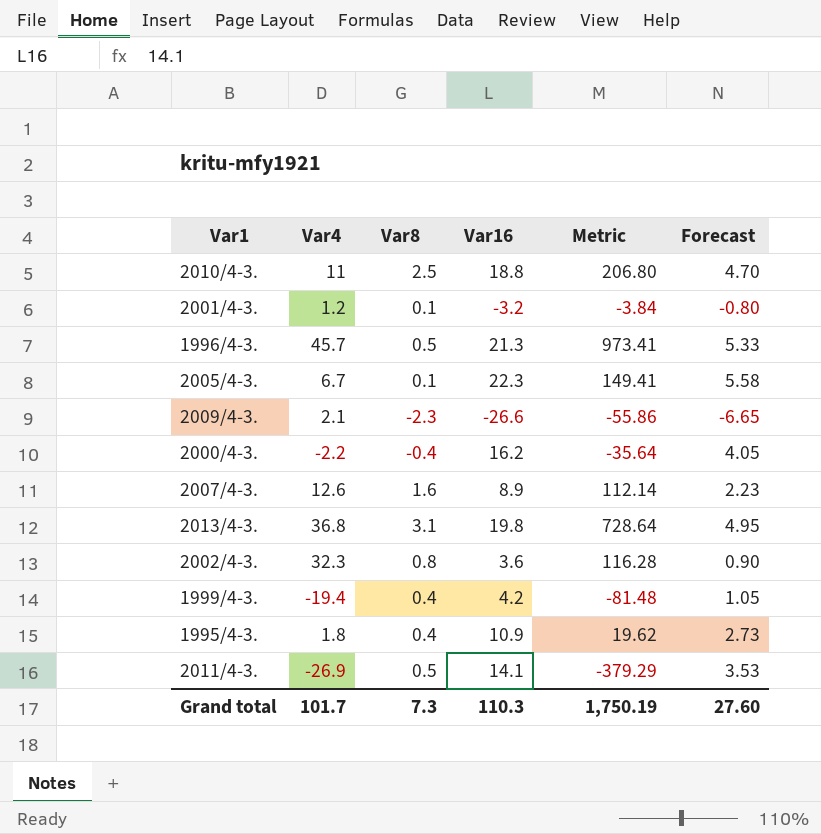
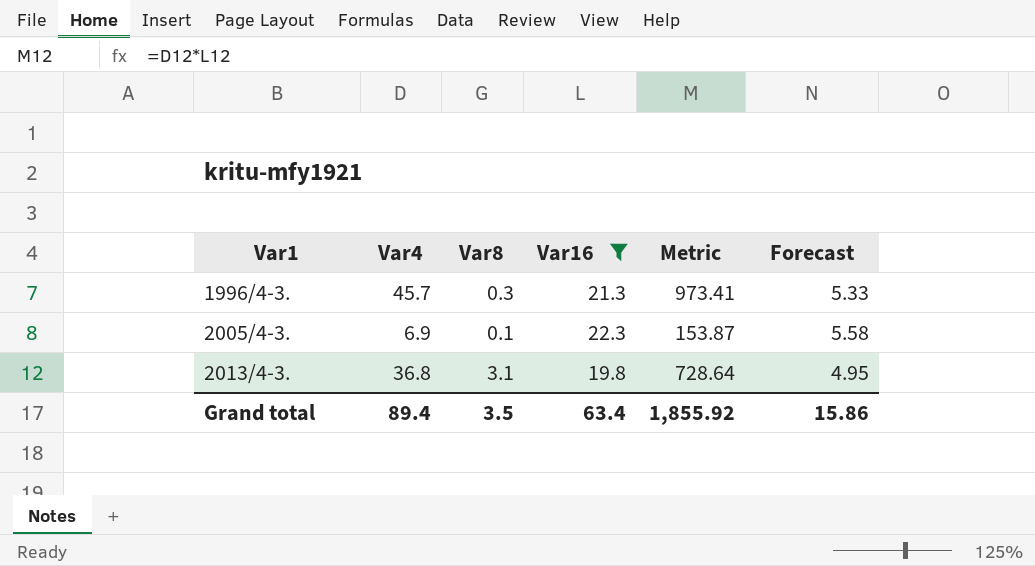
filter: none -> Var16 >= 19.8
1996/4-3. | Var8: 0.5 -> 0.3
2005/4-3. | Var4: 6.7 -> 6.9
2005/4-3. | Metric: 149.41 -> 153.87
Grand total | Var4: 101.7 -> 89.4
Grand total | Var8: 7.3 -> 3.5
Grand total | Var16: 110.3 -> 63.4
Grand total | Metric: 1,750.19 -> 1,855.92
Grand total | Forecast: 27.60 -> 15.86

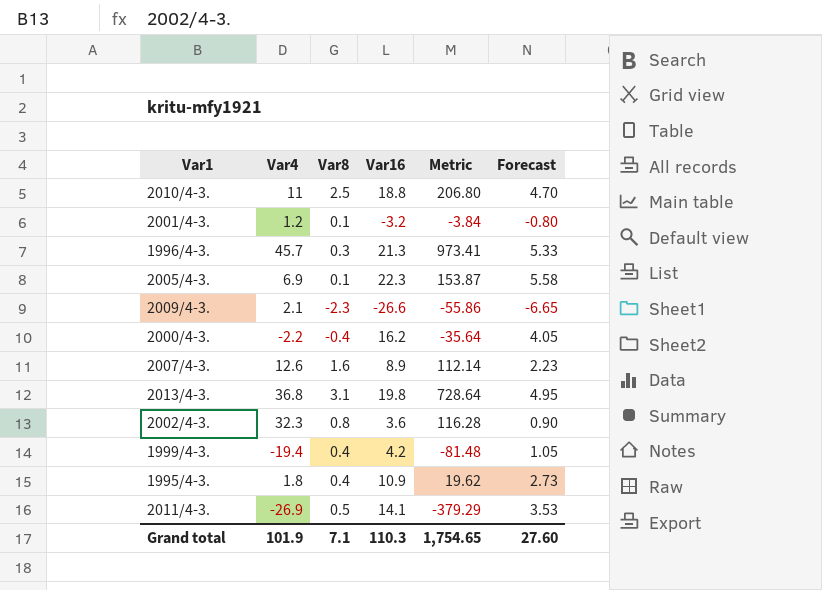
filter: Var16 >= 19.8 -> none
Grand total | Var4: 89.4 -> 101.9
Grand total | Var8: 3.5 -> 7.1
Grand total | Var16: 63.4 -> 110.3
Grand total | Metric: 1,855.92 -> 1,754.65
Grand total | Forecast: 15.86 -> 27.60

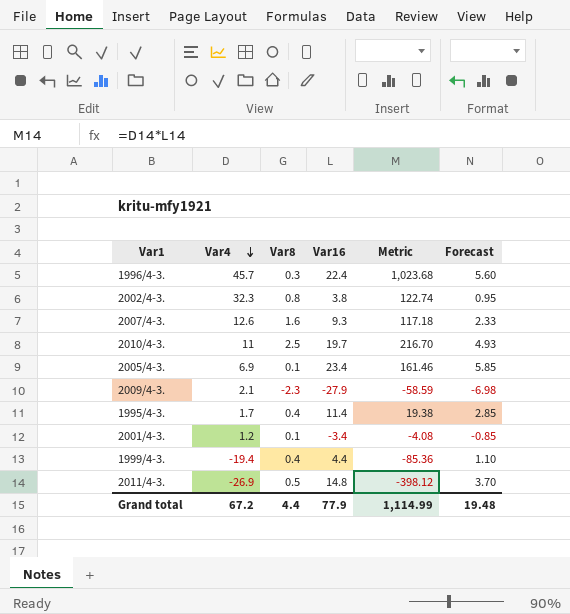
row order: none -> Var4 descending
row 2000/4-3.: -2.2 | -0.4 | 16.2 | -35.64 | 4.05 -> none
row 2013/4-3.: 36.8 | 3.1 | 19.8 | 728.64 | 4.95 -> none
1996/4-3. | Var16: 21.3 -> 22.4
1996/4-3. | Metric: 973.41 -> 1,023.68
1996/4-3. | Forecast: 5.33 -> 5.60
2002/4-3. | Var16: 3.6 -> 3.8
2002/4-3. | Metric: 116.28 -> 122.74
2002/4-3. | Forecast: 0.90 -> 0.95
2007/4-3. | Var16: 8.9 -> 9.3
2007/4-3. | Metric: 112.14 -> 117.18
2007/4-3. | Forecast: 2.23 -> 2.33
2010/4-3. | Var16: 18.8 -> 19.7
2010/4-3. | Metric: 206.80 -> 216.70
2010/4-3. | Forecast: 4.70 -> 4.93
2005/4-3. | Var16: 22.3 -> 23.4
2005/4-3. | Metric: 153.87 -> 161.46
2005/4-3. | Forecast: 5.58 -> 5.85
2009/4-3. | Var16: -26.6 -> -27.9
2009/4-3. | Metric: -55.86 -> -58.59
2009/4-3. | Forecast: -6.65 -> -6.98
1995/4-3. | Var4: 1.8 -> 1.7
1995/4-3. | Var16: 10.9 -> 11.4
1995/4-3. | Metric: 19.62 -> 19.38
1995/4-3. | Forecast: 2.73 -> 2.85
2001/4-3. | Var16: -3.2 -> -3.4
2001/4-3. | Metric: -3.84 -> -4.08
2001/4-3. | Forecast: -0.80 -> -0.85
1999/4-3. | Var16: 4.2 -> 4.4
1999/4-3. | Metric: -81.48 -> -85.36
1999/4-3. | Forecast: 1.05 -> 1.10
2011/4-3. | Var16: 14.1 -> 14.8
2011/4-3. | Metric: -379.29 -> -398.12
2011/4-3. | Forecast: 3.53 -> 3.70
Grand total | Var4: 101.9 -> 67.2
Grand total | Var8: 7.1 -> 4.4
Grand total | Var16: 110.3 -> 77.9
Grand total | Metric: 1,754.65 -> 1,114.99
Grand total | Forecast: 27.60 -> 19.48

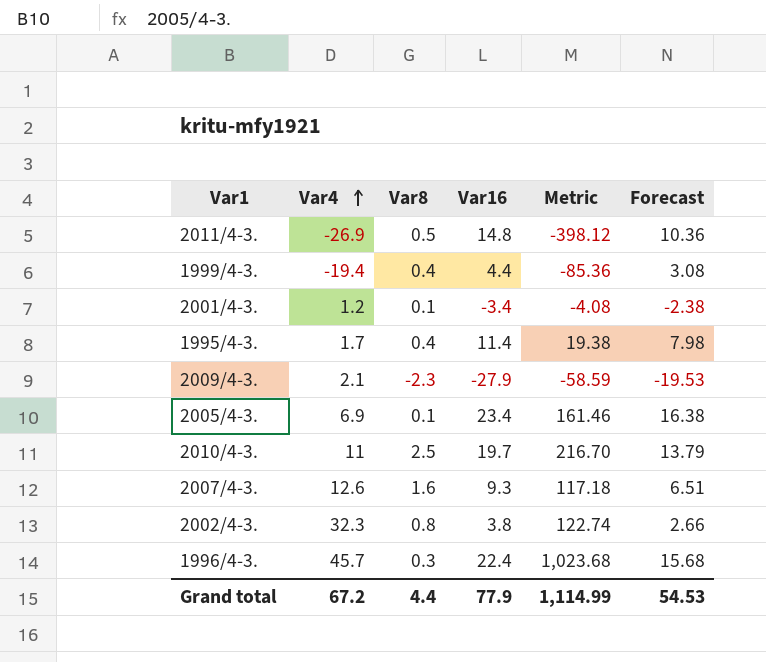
row order: Var4 descending -> Var4 ascending
column Forecast | formula: [Var16] * 0.25 -> [Var16] * 0.7
Grand total | Forecast: 19.48 -> 54.53

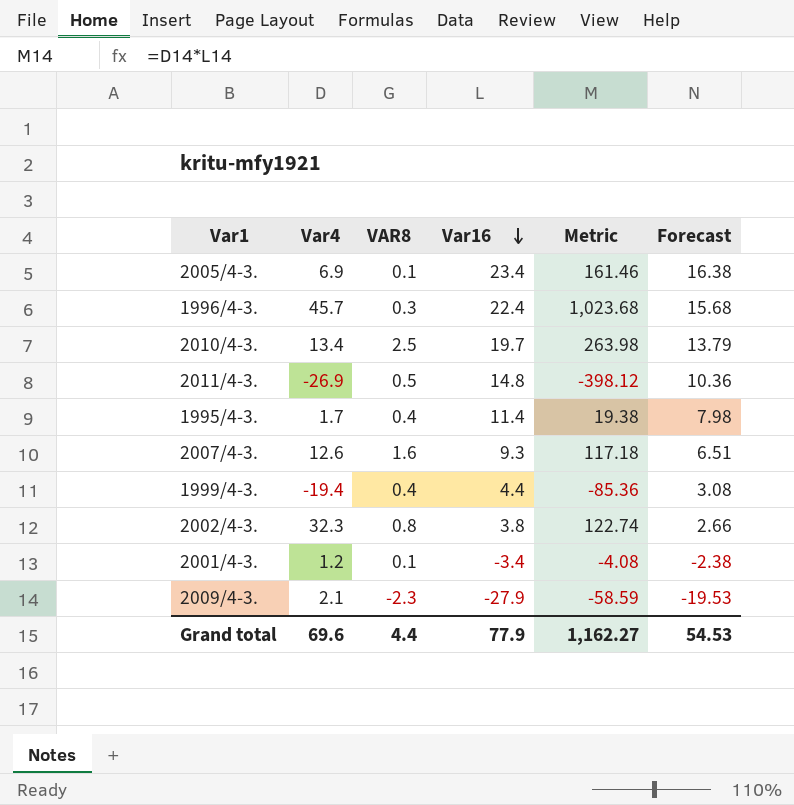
row order: Var4 ascending -> Var16 descending
column name: Var8 -> VAR8
2010/4-3. | Var4: 11 -> 13.4
2010/4-3. | Metric: 216.70 -> 263.98
Grand total | Var4: 67.2 -> 69.6
Grand total | Metric: 1,114.99 -> 1,162.27

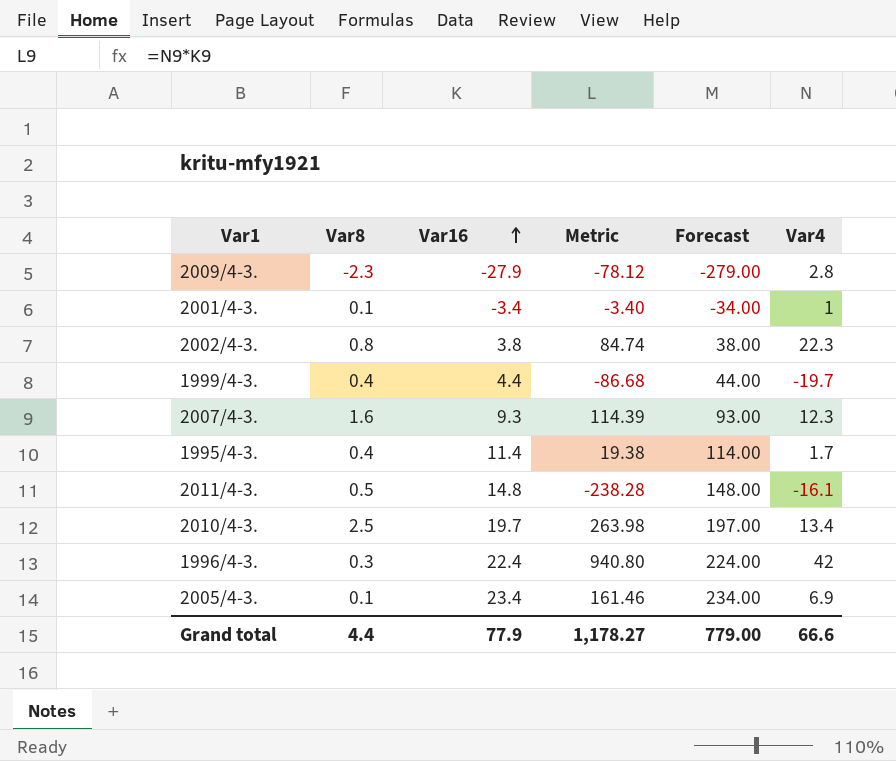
row order: Var16 descending -> Var16 ascending
column name: VAR8 -> Var8
column Forecast | formula: [Var16] * 0.7 -> [Var16] * 10
column Var4 | position: 2 -> 6
2009/4-3. | Metric: -58.59 -> -78.12
2009/4-3. | Var4: 2.1 -> 2.8
2001/4-3. | Metric: -4.08 -> -3.40
2001/4-3. | Var4: 1.2 -> 1
2002/4-3. | Metric: 122.74 -> 84.74
2002/4-3. | Var4: 32.3 -> 22.3
1999/4-3. | Metric: -85.36 -> -86.68
1999/4-3. | Var4: -19.4 -> -19.7
2007/4-3. | Metric: 117.18 -> 114.39
2007/4-3. | Var4: 12.6 -> 12.3
2011/4-3. | Metric: -398.12 -> -238.28
2011/4-3. | Var4: -26.9 -> -16.1
1996/4-3. | Metric: 1,023.68 -> 940.80
1996/4-3. | Var4: 45.7 -> 42
Grand total | Metric: 1,162.27 -> 1,178.27
Grand total | Forecast: 54.53 -> 779.00
Grand total | Var4: 69.6 -> 66.6

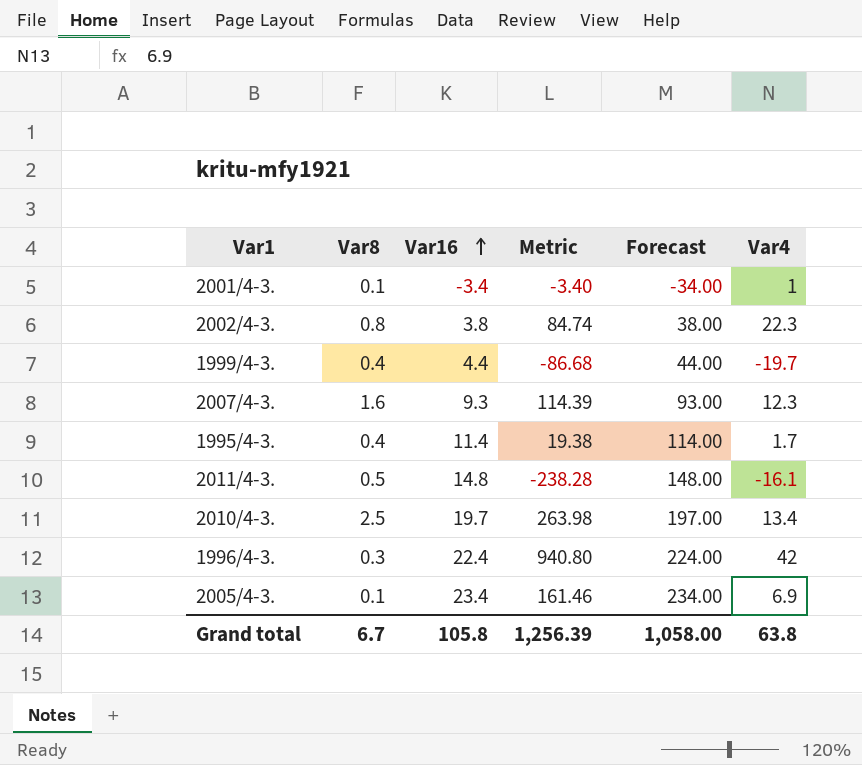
row 2009/4-3.: -2.3 | -27.9 | -78.12 | -279.00 | 2.8 -> none
Grand total | Var8: 4.4 -> 6.7
Grand total | Var16: 77.9 -> 105.8
Grand total | Metric: 1,178.27 -> 1,256.39
Grand total | Forecast: 779.00 -> 1,058.00
Grand total | Var4: 66.6 -> 63.8

